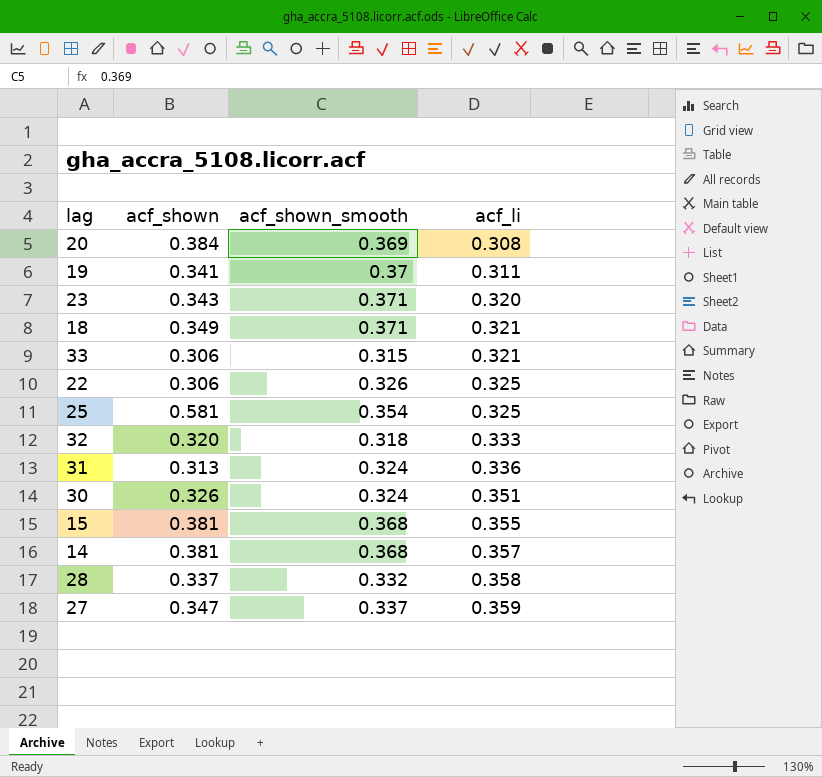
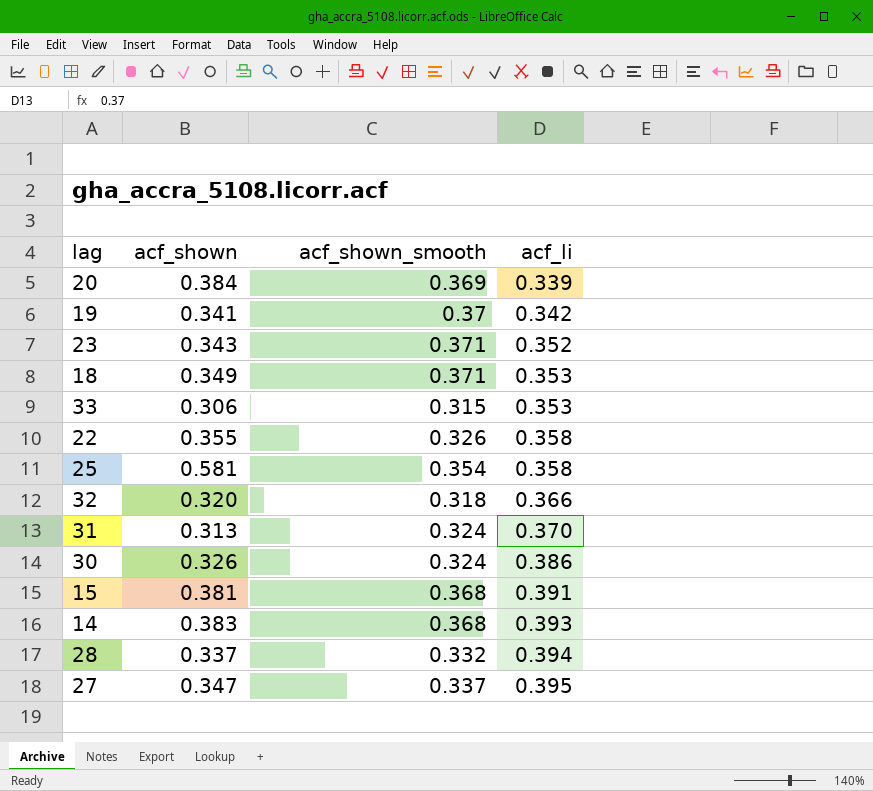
20 | acf_li: 0.308 -> 0.339
19 | acf_li: 0.311 -> 0.342
23 | acf_li: 0.320 -> 0.352
18 | acf_li: 0.321 -> 0.353
33 | acf_li: 0.321 -> 0.353
22 | acf_shown: 0.306 -> 0.355
22 | acf_li: 0.325 -> 0.358
25 | acf_li: 0.325 -> 0.358
32 | acf_li: 0.333 -> 0.366
31 | acf_li: 0.336 -> 0.370
30 | acf_li: 0.351 -> 0.386
15 | acf_li: 0.355 -> 0.391
14 | acf_shown: 0.381 -> 0.383
14 | acf_li: 0.357 -> 0.393
28 | acf_li: 0.358 -> 0.394
27 | acf_li: 0.359 -> 0.395

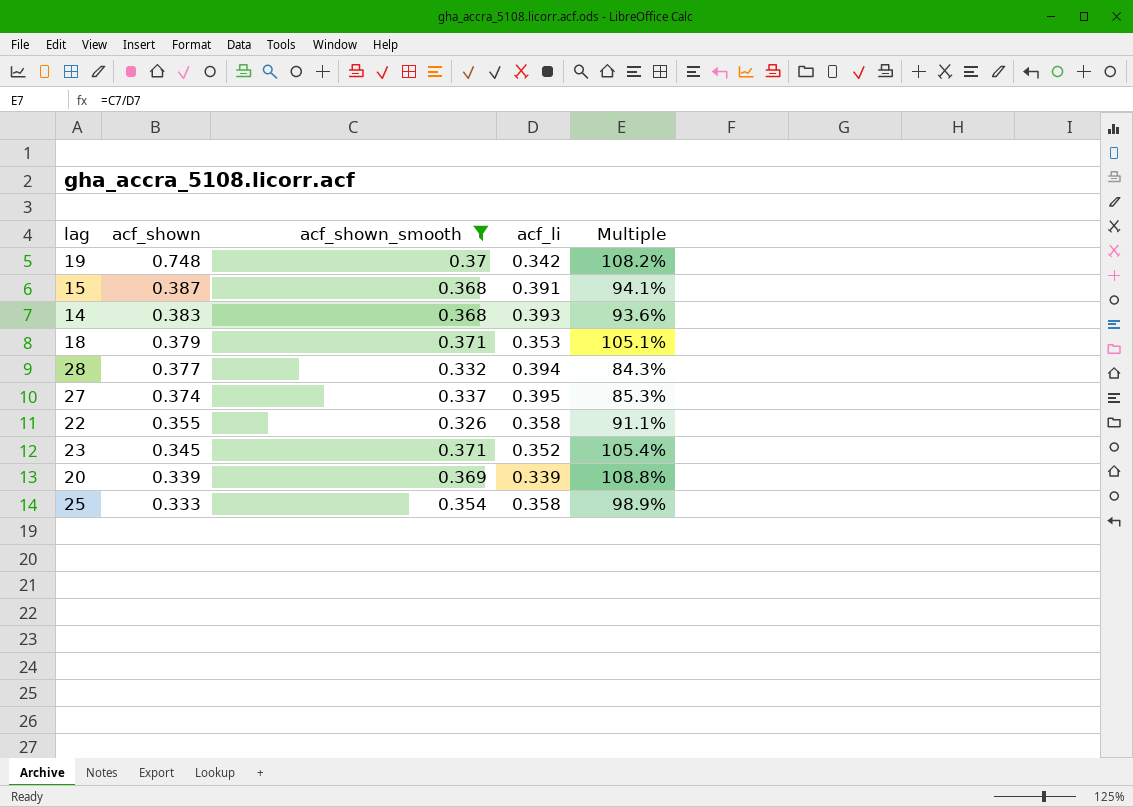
filter: none -> acf_shown_smooth >= 0.326
row order: acf_li ascending -> acf_shown descending
column Multiple | formula: none -> [acf_shown_smooth] / [acf_li]
19 | acf_shown: 0.341 -> 0.748
15 | acf_shown: 0.381 -> 0.387
18 | acf_shown: 0.349 -> 0.379
28 | acf_shown: 0.337 -> 0.377
27 | acf_shown: 0.347 -> 0.374
23 | acf_shown: 0.343 -> 0.345
20 | acf_shown: 0.384 -> 0.339
25 | acf_shown: 0.581 -> 0.333

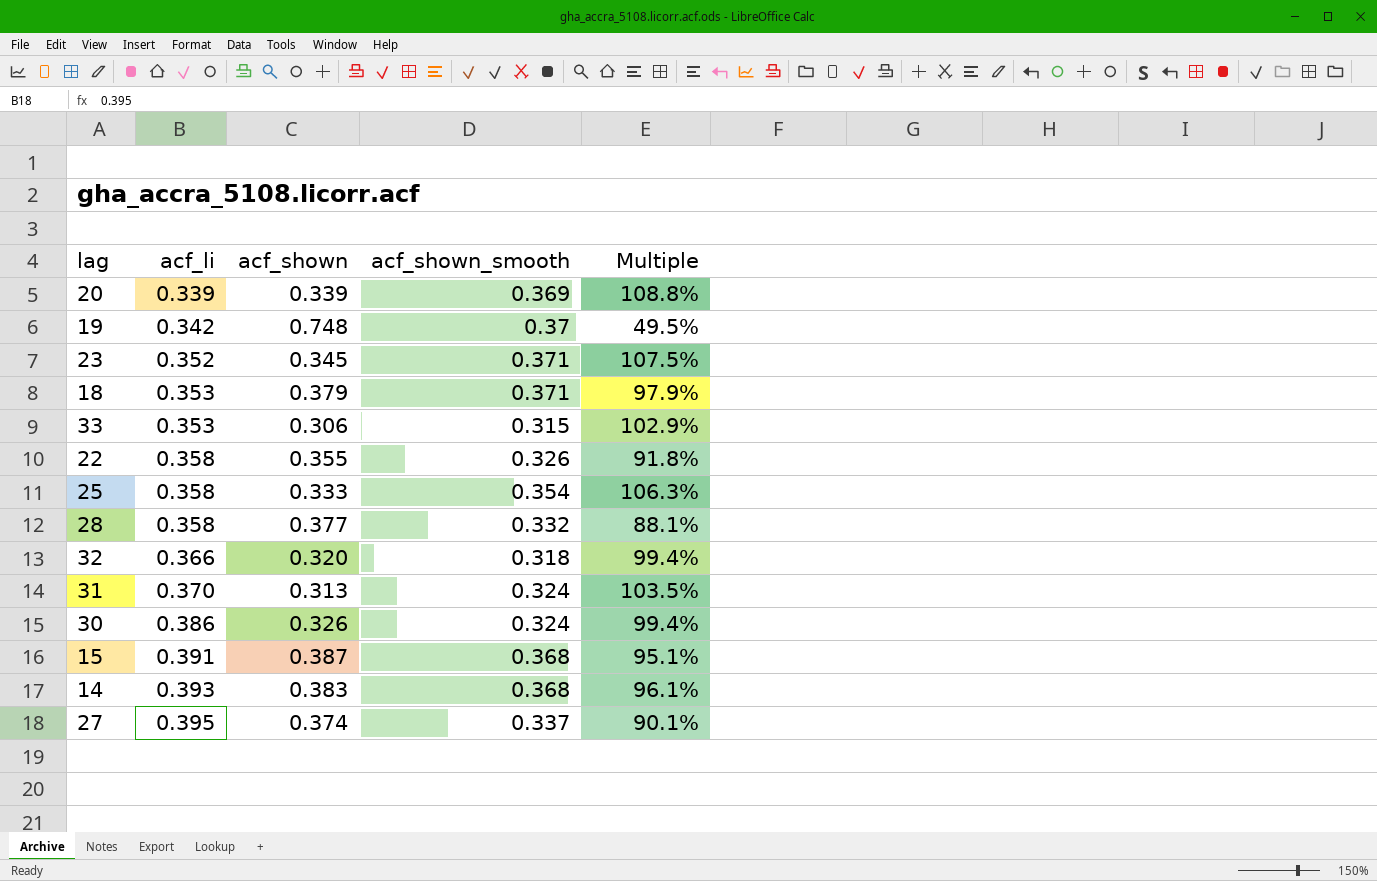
filter: acf_shown_smooth >= 0.326 -> none
row order: acf_shown descending -> acf_li ascending
column acf_li | position: 4 -> 2
column Multiple | formula: [acf_shown_smooth] / [acf_li] -> [acf_shown_smooth] / [acf_shown]
28 | acf_li: 0.394 -> 0.358

